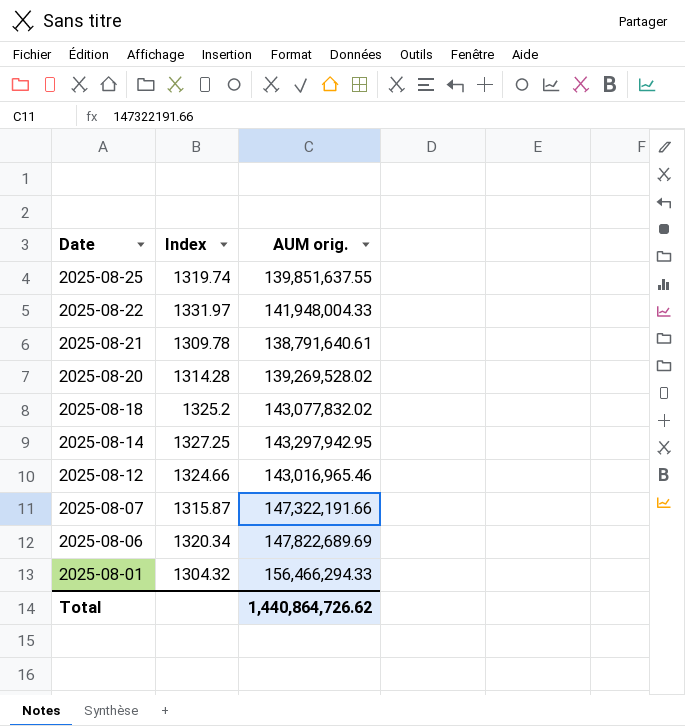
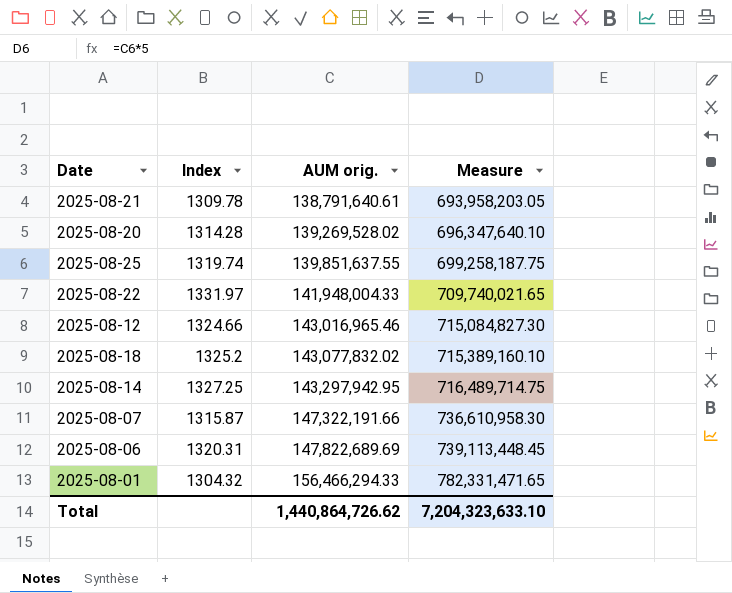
row order: Date descending -> AUM orig. ascending
column Measure | formula: none -> [AUM orig.] * 5
2025-08-06 | Index: 1320.34 -> 1320.31

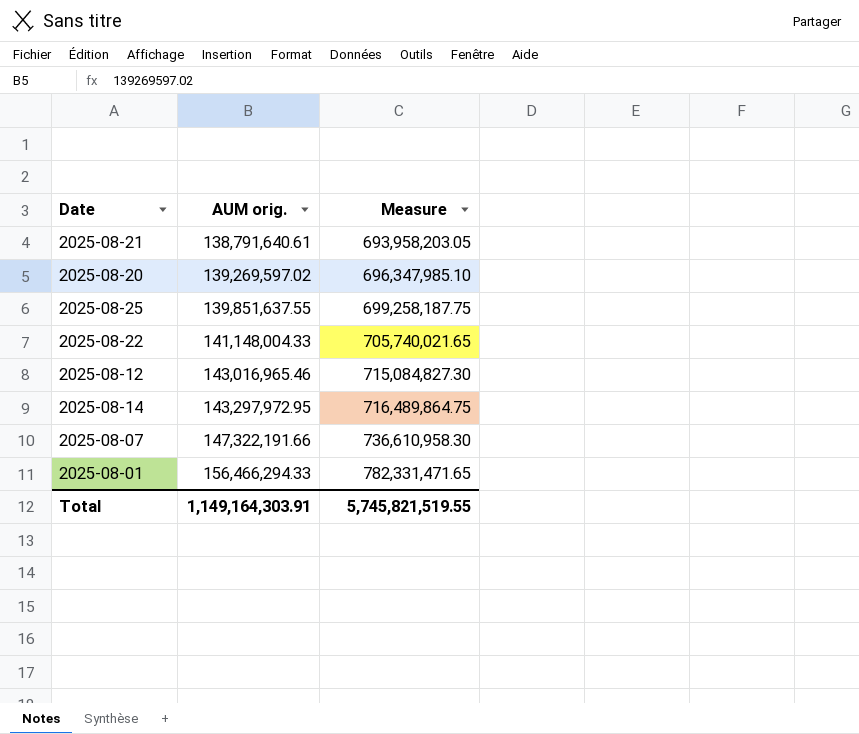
column Index | position: 2 -> none
row 2025-08-18: 1325.2 | 143,077,832.02 | 715,389,160.10 -> none
row 2025-08-06: 1320.31 | 147,822,689.69 | 739,113,448.45 -> none
2025-08-20 | AUM orig.: 139,269,528.02 -> 139,269,597.02
2025-08-20 | Measure: 696,347,640.10 -> 696,347,985.10
2025-08-22 | AUM orig.: 141,948,004.33 -> 141,148,004.33
2025-08-22 | Measure: 709,740,021.65 -> 705,740,021.65
2025-08-14 | AUM orig.: 143,297,942.95 -> 143,297,972.95
2025-08-14 | Measure: 716,489,714.75 -> 716,489,864.75
Total | AUM orig.: 1,440,864,726.62 -> 1,149,164,303.91
Total | Measure: 7,204,323,633.10 -> 5,745,821,519.55

